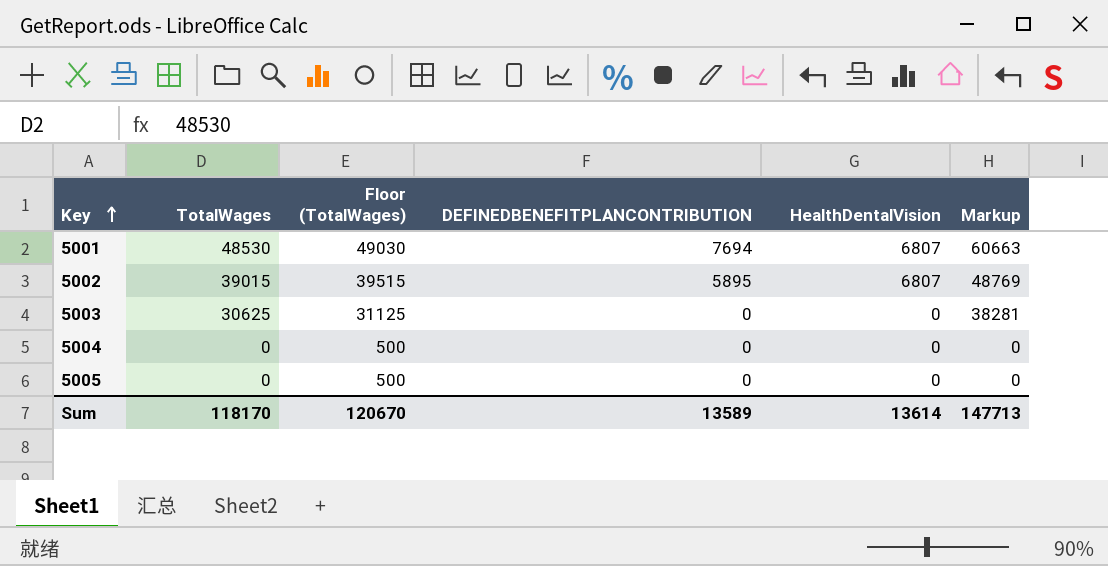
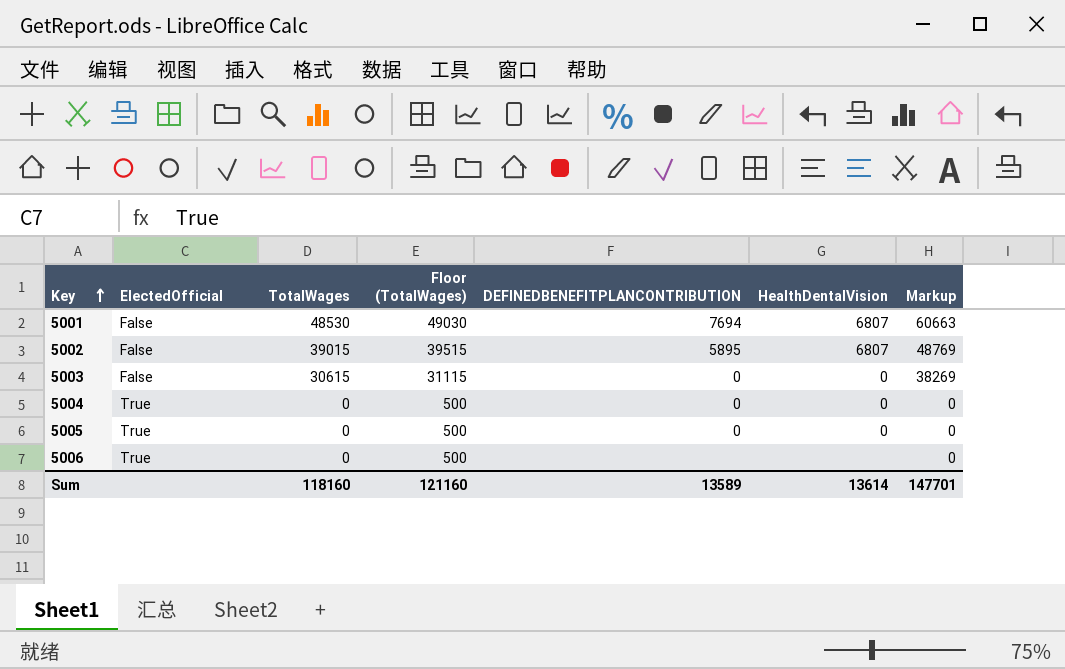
column ElectedOfficial | position: none -> 2
5003 | TotalWages: 30625 -> 30615
5003 | Floor (TotalWages): 31125 -> 31115
5003 | Markup: 38281 -> 38269
row 5006: none -> True | 0 | 500 | none | none | 0
Sum | TotalWages: 118170 -> 118160
Sum | Floor (TotalWages): 120670 -> 121160
Sum | Markup: 147713 -> 147701

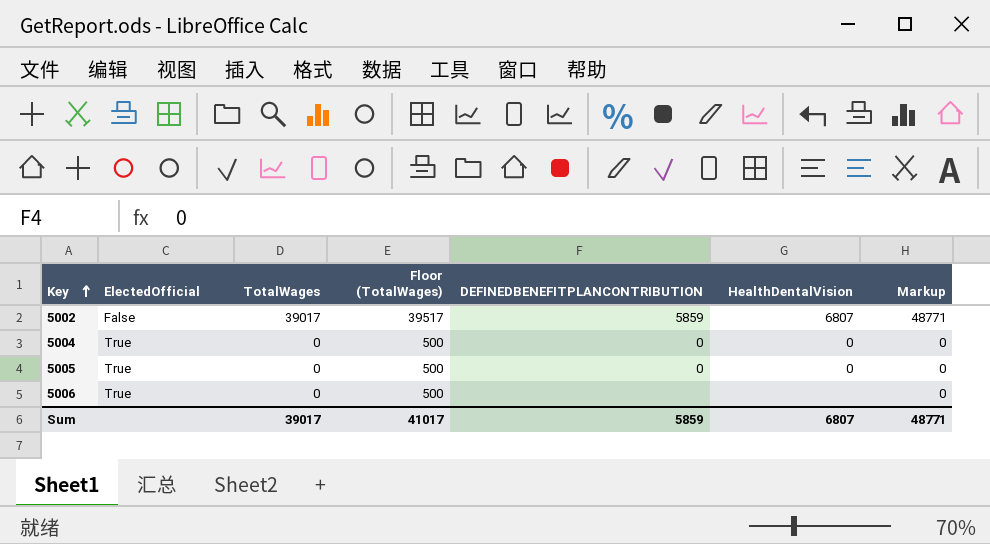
row 5001: False | 48530 | 49030 | 7694 | 6807 | 60663 -> none
row 5003: False | 30615 | 31115 | 0 | 0 | 38269 -> none
5002 | TotalWages: 39015 -> 39017
5002 | Floor (TotalWages): 39515 -> 39517
5002 | DEFINEDBENEFITPLANCONTRIBUTION: 5895 -> 5859
5002 | Markup: 48769 -> 48771
Sum | TotalWages: 118160 -> 39017
Sum | Floor (TotalWages): 121160 -> 41017
Sum | DEFINEDBENEFITPLANCONTRIBUTION: 13589 -> 5859
Sum | HealthDentalVision: 13614 -> 6807
Sum | Markup: 147701 -> 48771

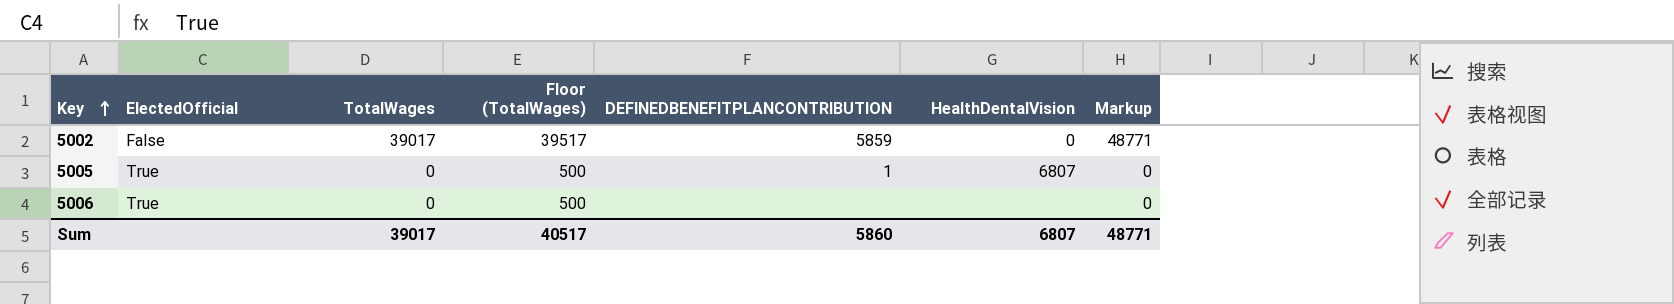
row 5004: True | 0 | 500 | 0 | 0 | 0 -> none
5002 | HealthDentalVision: 6807 -> 0
5005 | DEFINEDBENEFITPLANCONTRIBUTION: 0 -> 1
5005 | HealthDentalVision: 0 -> 6807
Sum | Floor (TotalWages): 41017 -> 40517
Sum | DEFINEDBENEFITPLANCONTRIBUTION: 5859 -> 5860

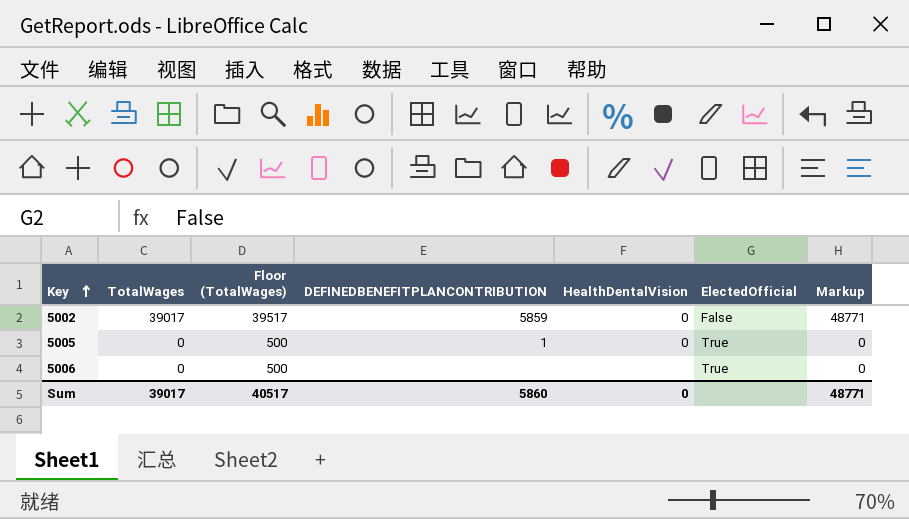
column ElectedOfficial | position: 2 -> 6
5005 | HealthDentalVision: 6807 -> 0
Sum | HealthDentalVision: 6807 -> 0

